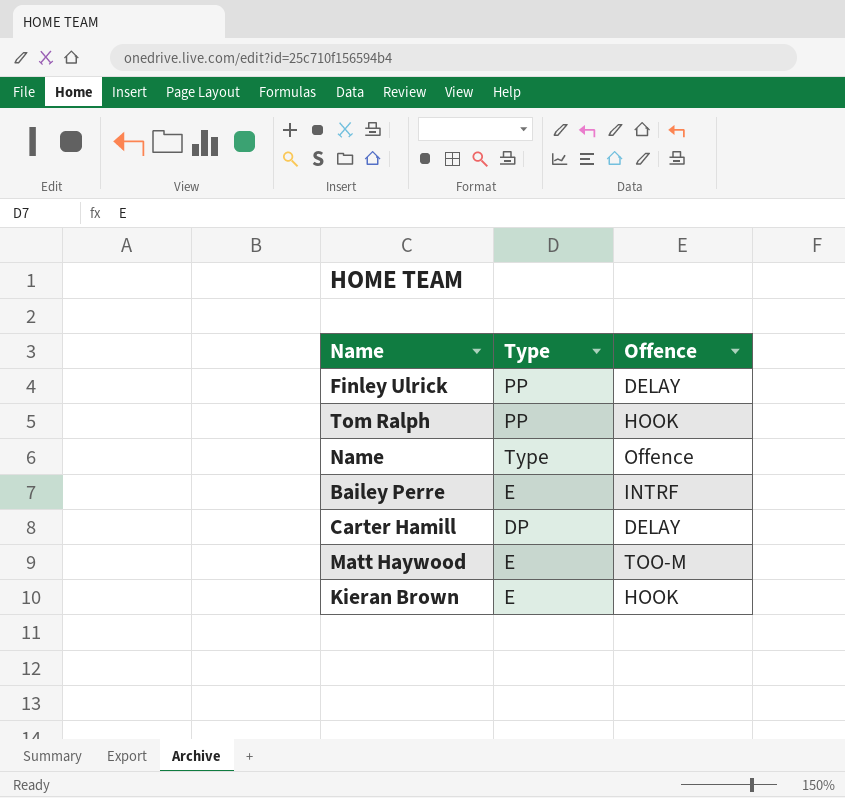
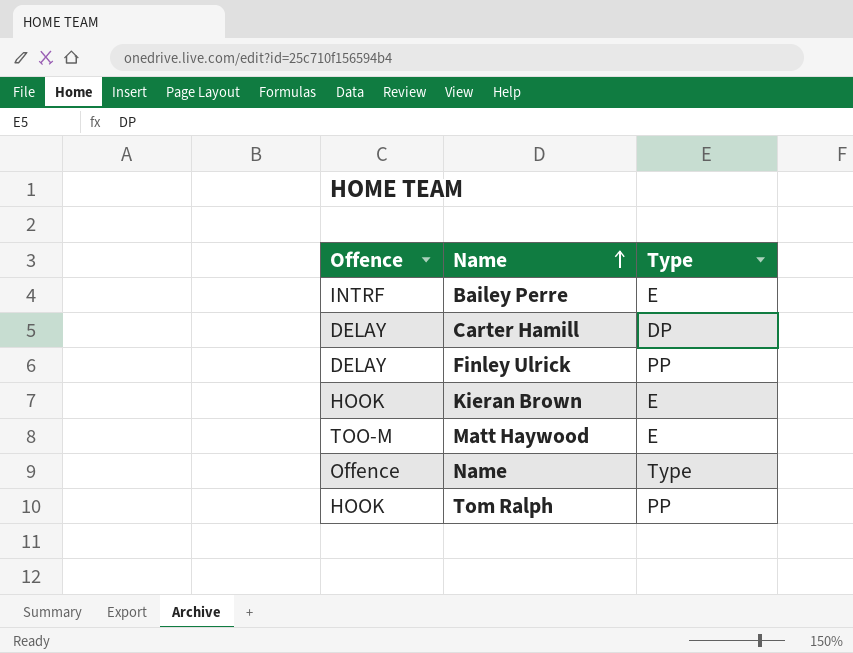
row order: none -> Name ascending
column Offence | position: 3 -> 1

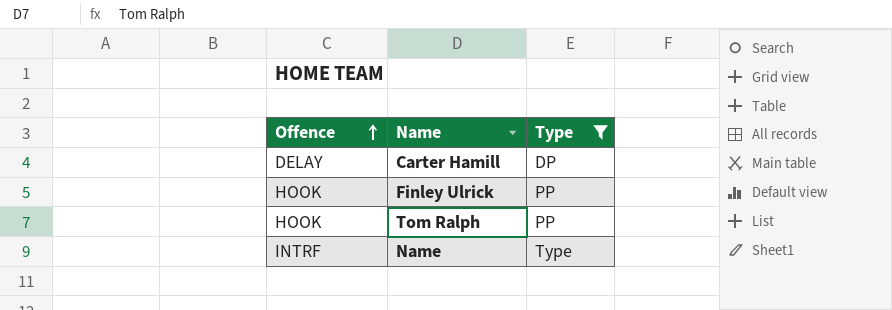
filter: none -> Type != E
row order: Name ascending -> Offence ascending
Finley Ulrick | Offence: DELAY -> HOOK
Name | Offence: Offence -> INTRF

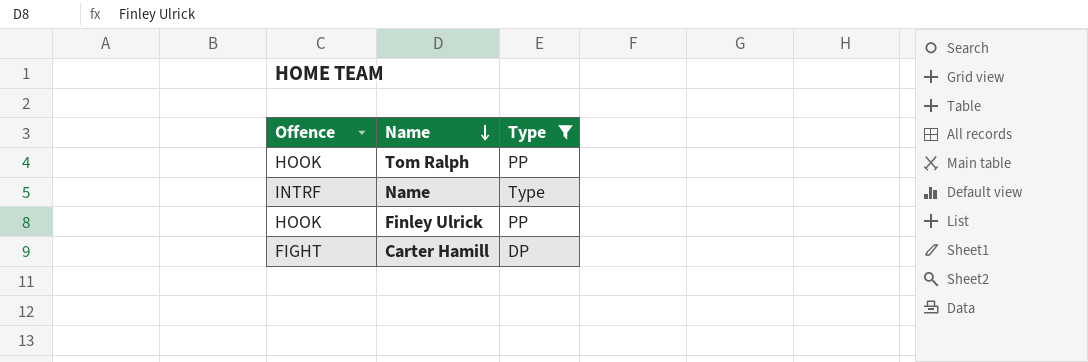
row order: Offence ascending -> Name descending
Carter Hamill | Offence: DELAY -> FIGHT

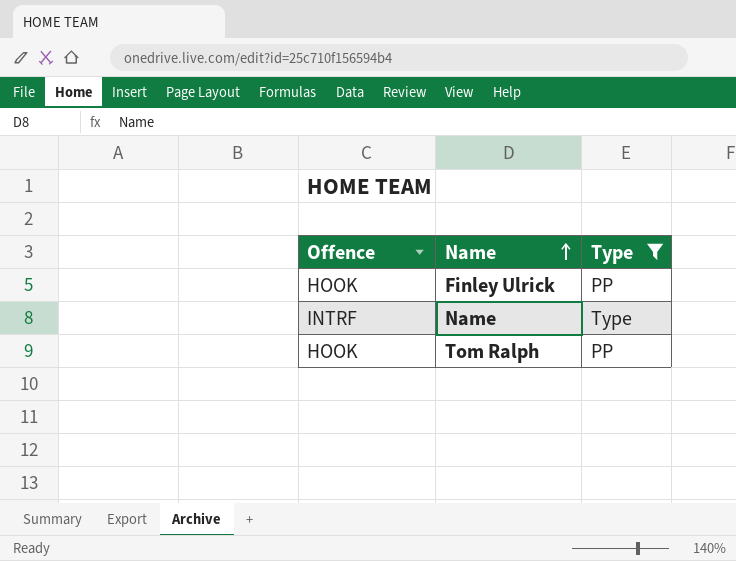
row order: Name descending -> Name ascending
row Carter Hamill: FIGHT | DP -> none

